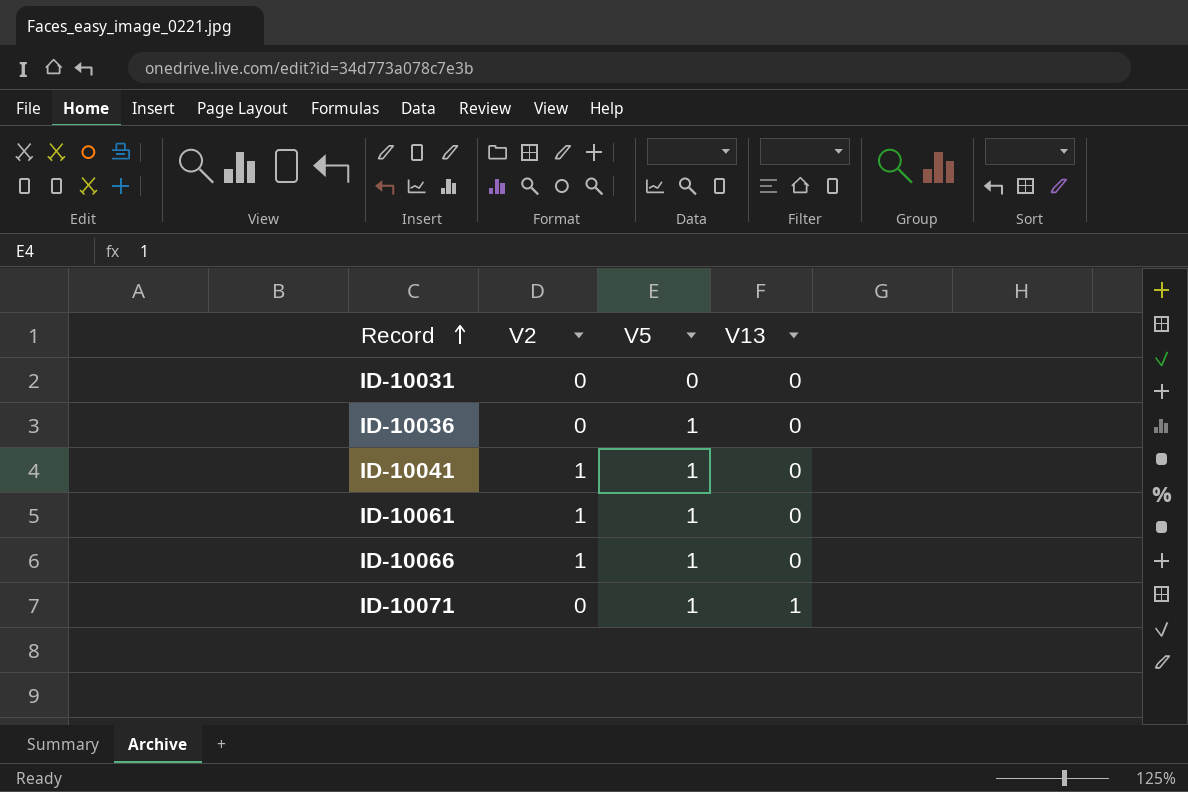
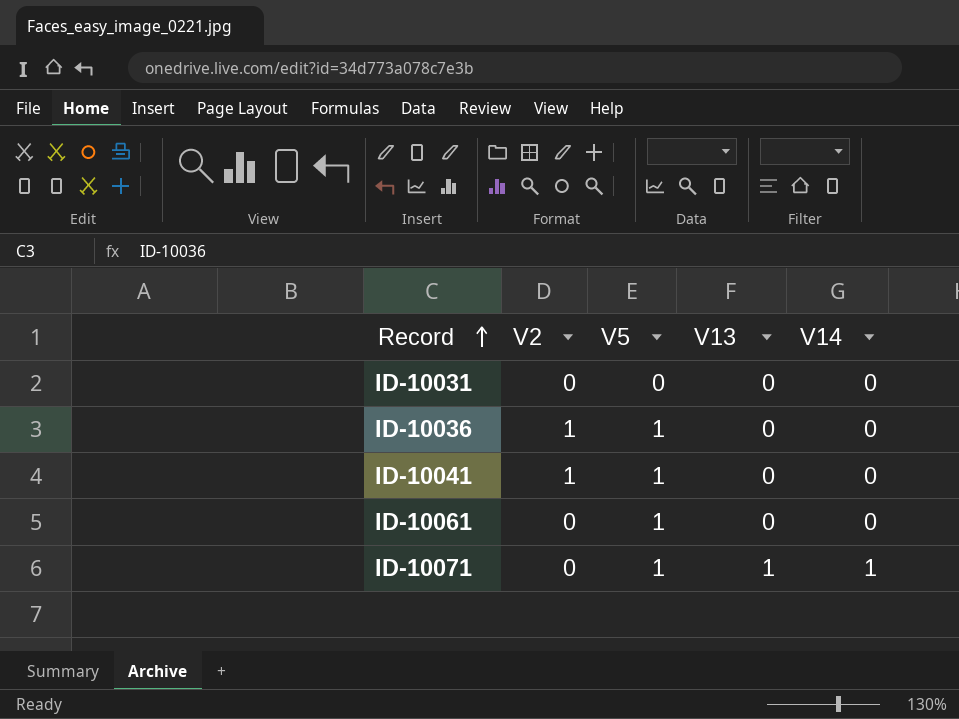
column V14 | position: none -> 5
row ID-10066: 1 | 1 | 0 -> none
ID-10036 | V2: 0 -> 1
ID-10061 | V2: 1 -> 0

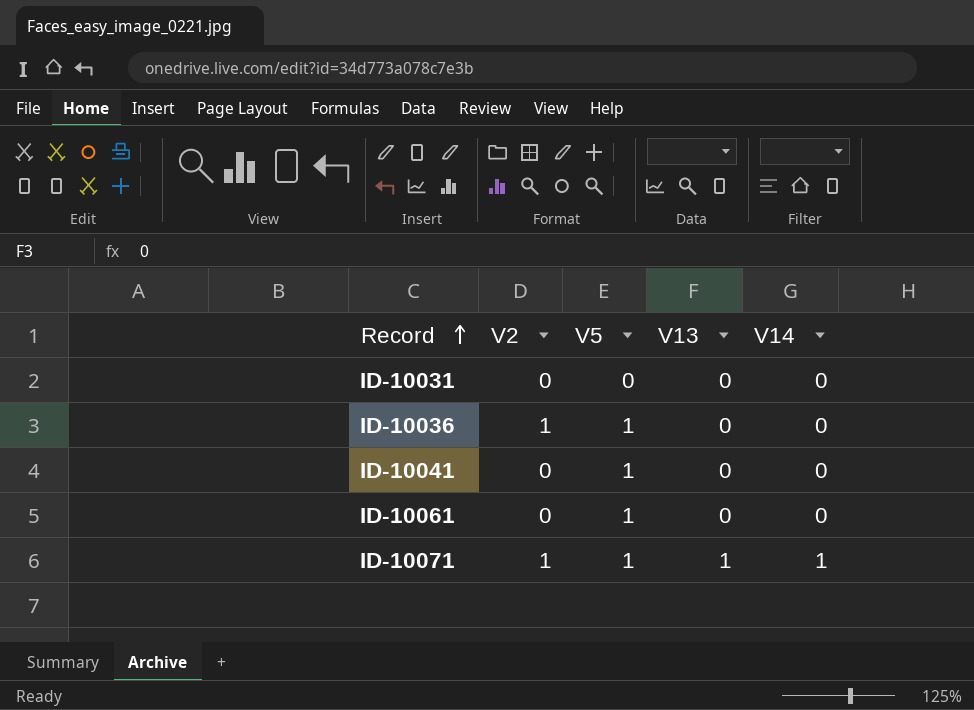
ID-10041 | V2: 1 -> 0
ID-10071 | V2: 0 -> 1

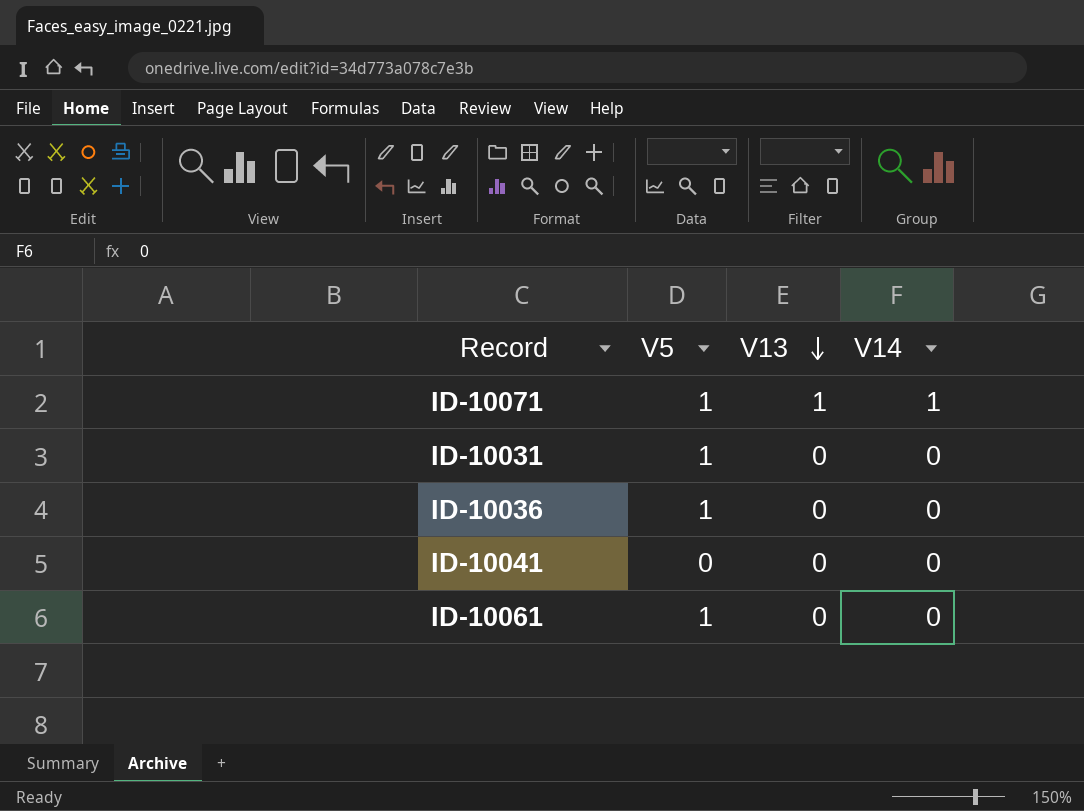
row order: Record ascending -> V13 descending
column V2 | position: 2 -> none
ID-10031 | V5: 0 -> 1
ID-10041 | V5: 1 -> 0

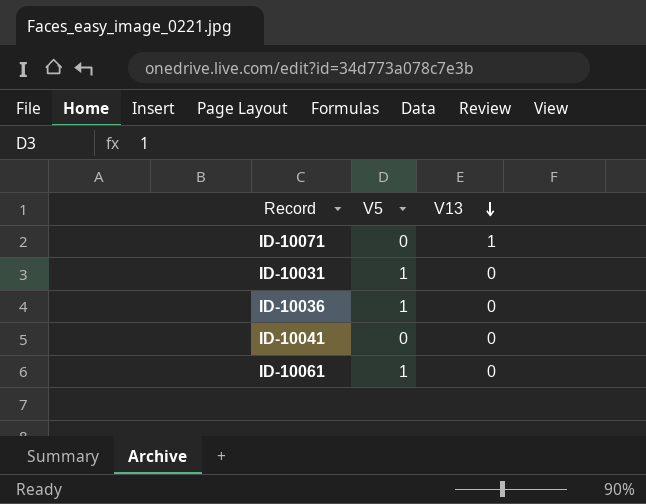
column V14 | position: 4 -> none
ID-10071 | V5: 1 -> 0

